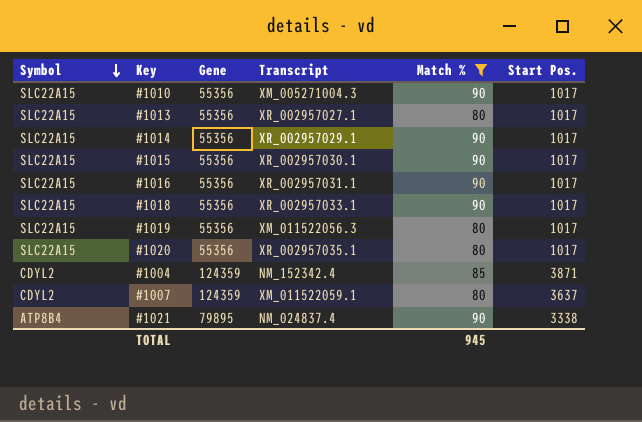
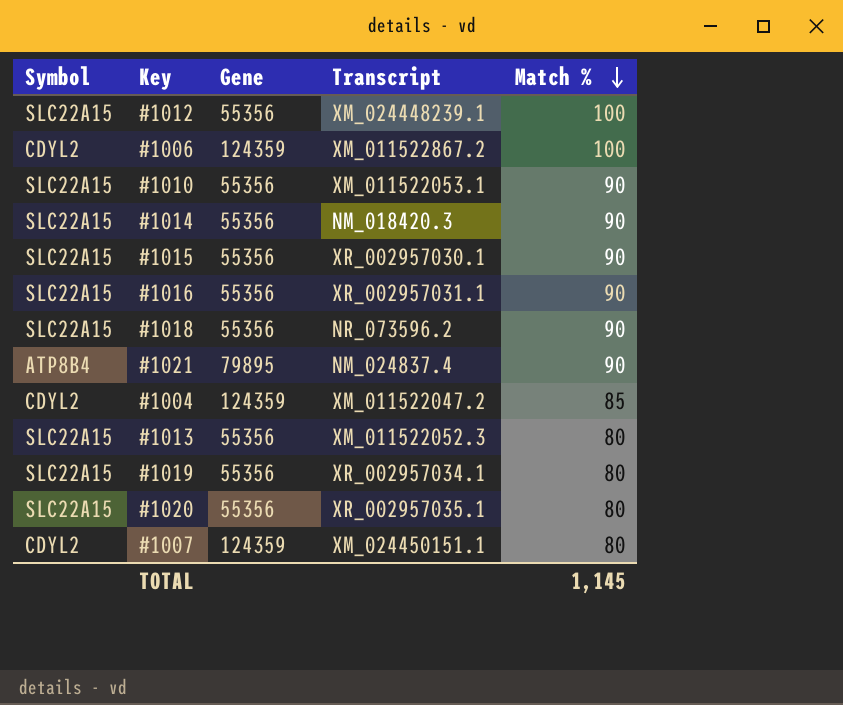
filter: Match % != 100 -> none
row order: Symbol descending -> Match % descending
column Start Pos. | position: 6 -> none
#1010 | Transcript: XM_005271004.3 -> XM_011522053.1
#1014 | Transcript: XR_002957029.1 -> NM_018420.3
#1018 | Transcript: XR_002957033.1 -> NR_073596.2
#1004 | Transcript: NM_152342.4 -> XM_011522047.2
#1013 | Transcript: XR_002957027.1 -> XM_011522052.3
#1019 | Transcript: XM_011522056.3 -> XR_002957034.1
#1007 | Transcript: XM_011522059.1 -> XM_024450151.1
TOTAL | Match %: 945 -> 1,145

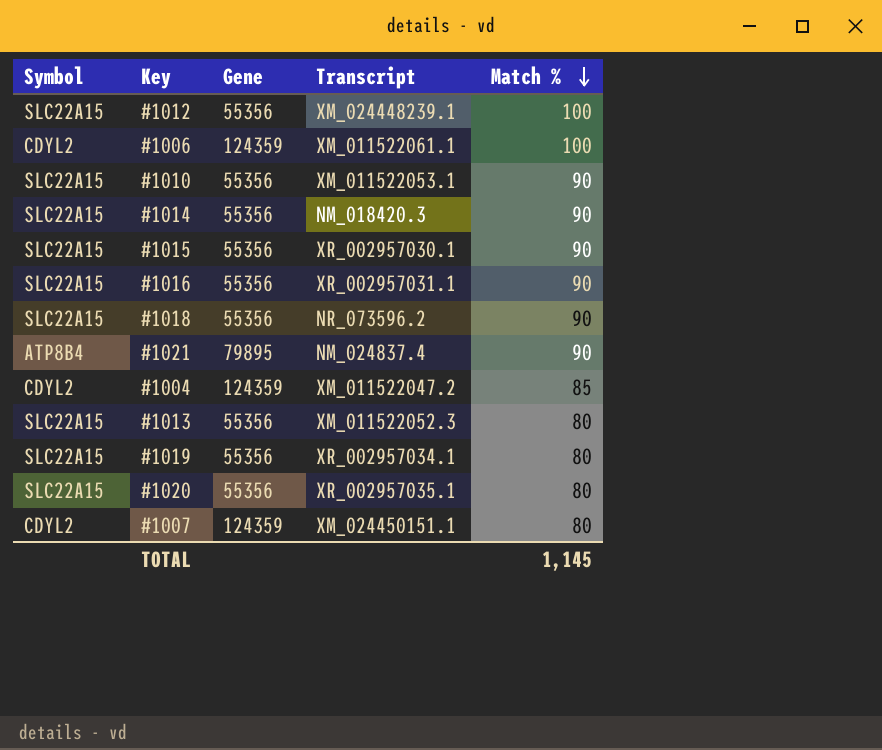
#1006 | Transcript: XM_011522867.2 -> XM_011522061.1

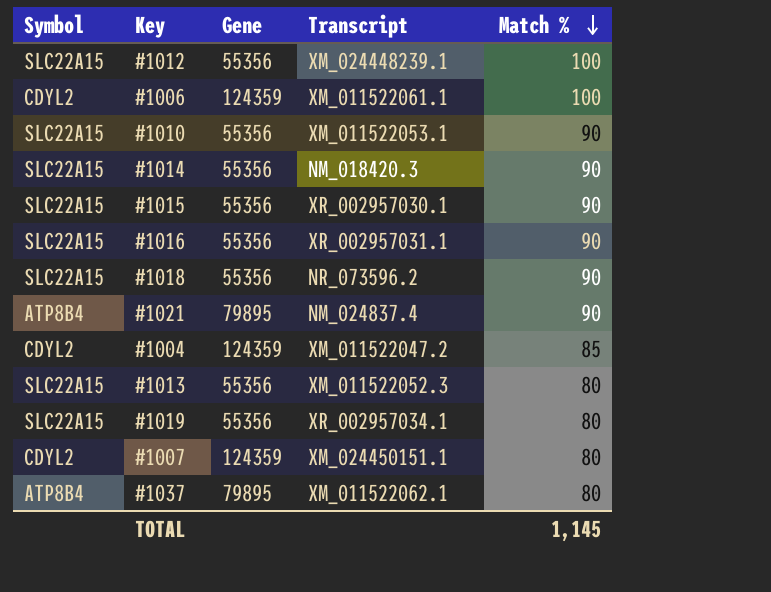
row #1020: SLC22A15 | 55356 | XR_002957035.1 | 80 -> none
row #1037: none -> ATP8B4 | 79895 | XM_011522062.1 | 80

